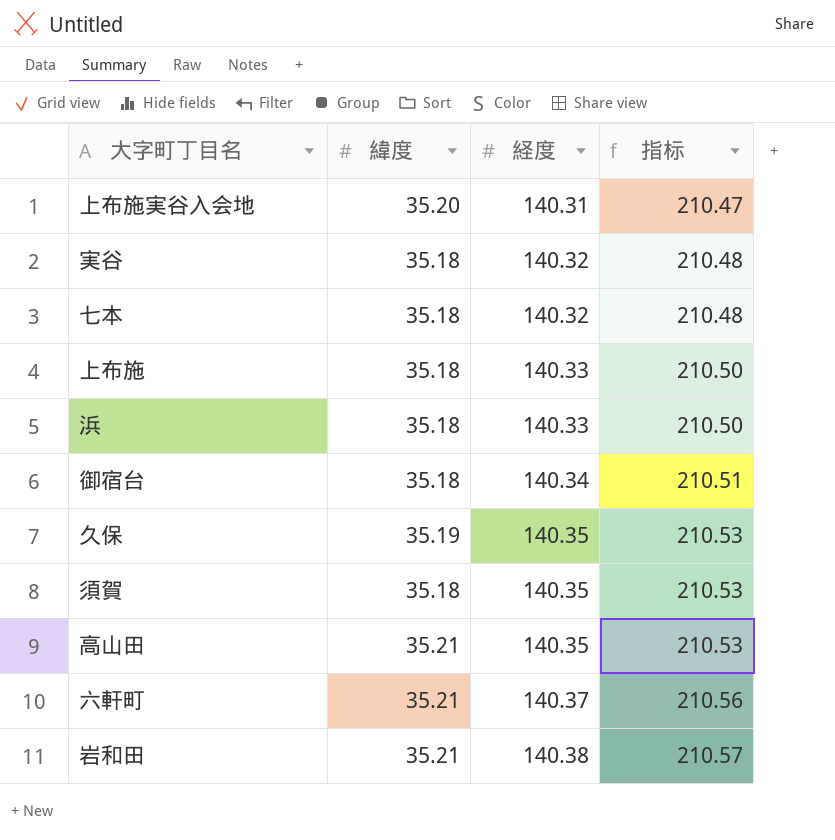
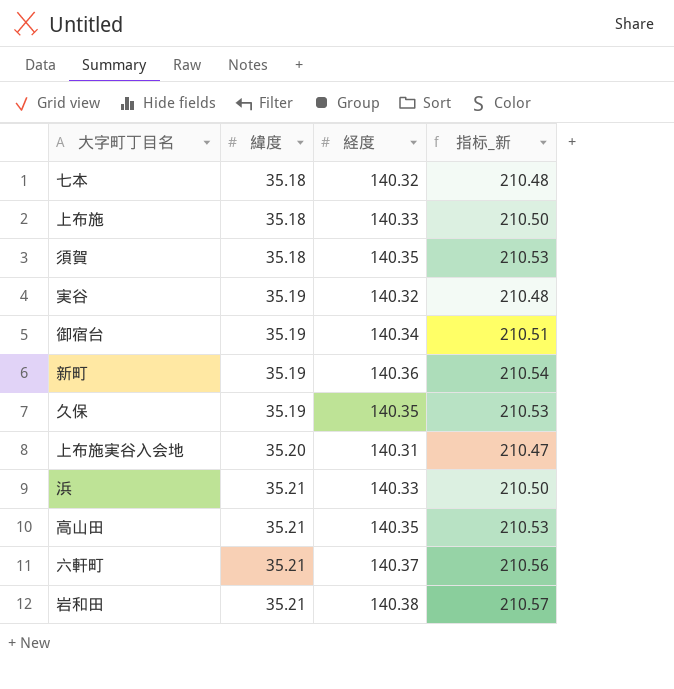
row order: 経度 ascending -> 緯度 ascending
column name: 指标 -> 指标_新
実谷 | 緯度: 35.18 -> 35.19
御宿台 | 緯度: 35.18 -> 35.19
row 新町: none -> 35.19 | 140.36 | 210.54
浜 | 緯度: 35.18 -> 35.21

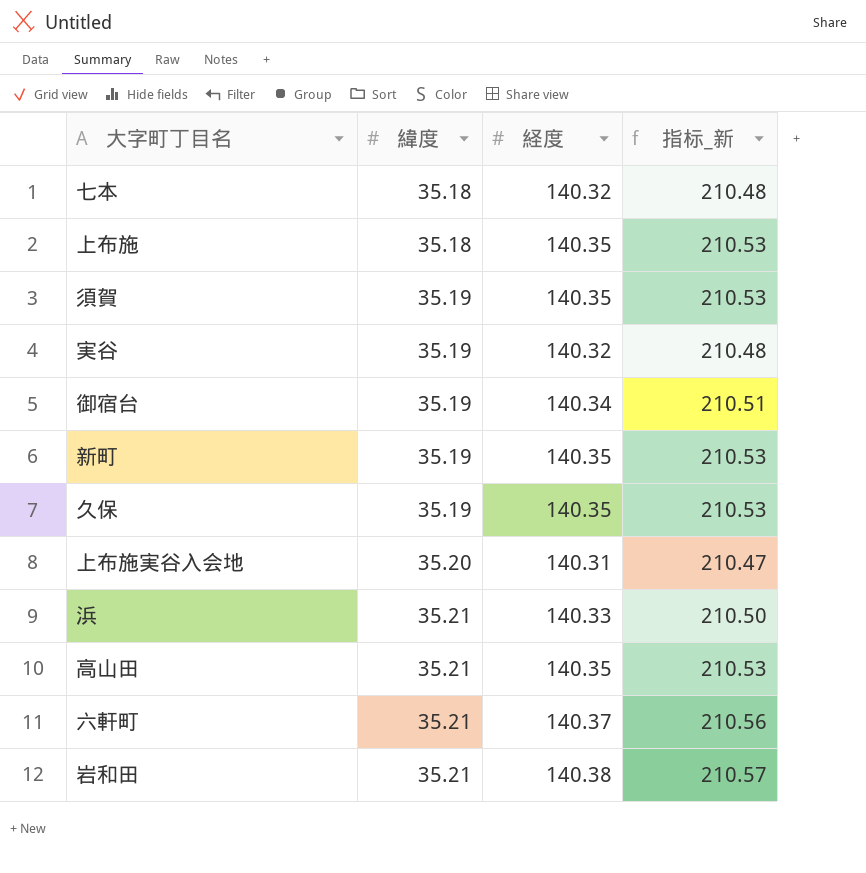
上布施 | 経度: 140.33 -> 140.35
上布施 | 指标_新: 210.50 -> 210.53
須賀 | 緯度: 35.18 -> 35.19
新町 | 経度: 140.36 -> 140.35
新町 | 指标_新: 210.54 -> 210.53

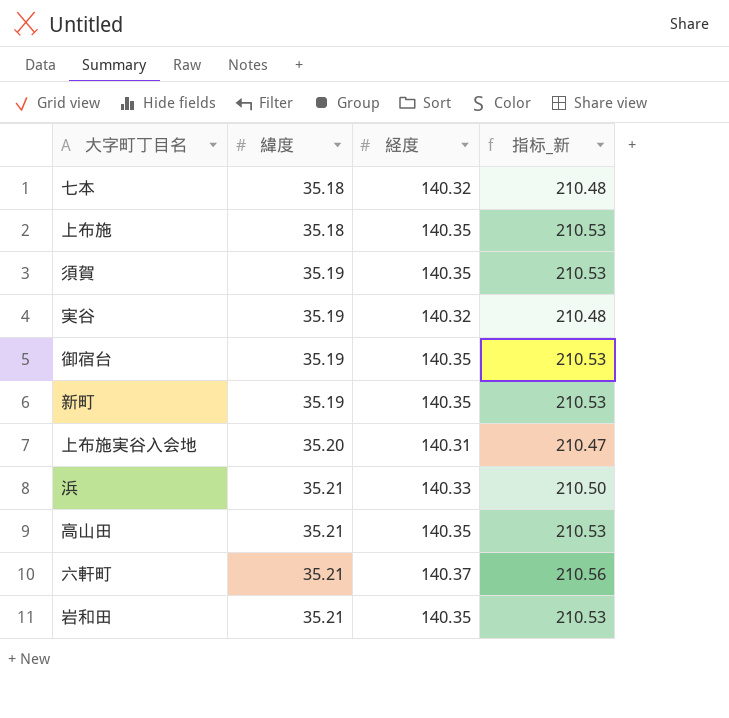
row 久保: 35.19 | 140.35 | 210.53 -> none
御宿台 | 経度: 140.34 -> 140.35
御宿台 | 指标_新: 210.51 -> 210.53
岩和田 | 経度: 140.38 -> 140.35
岩和田 | 指标_新: 210.57 -> 210.53

